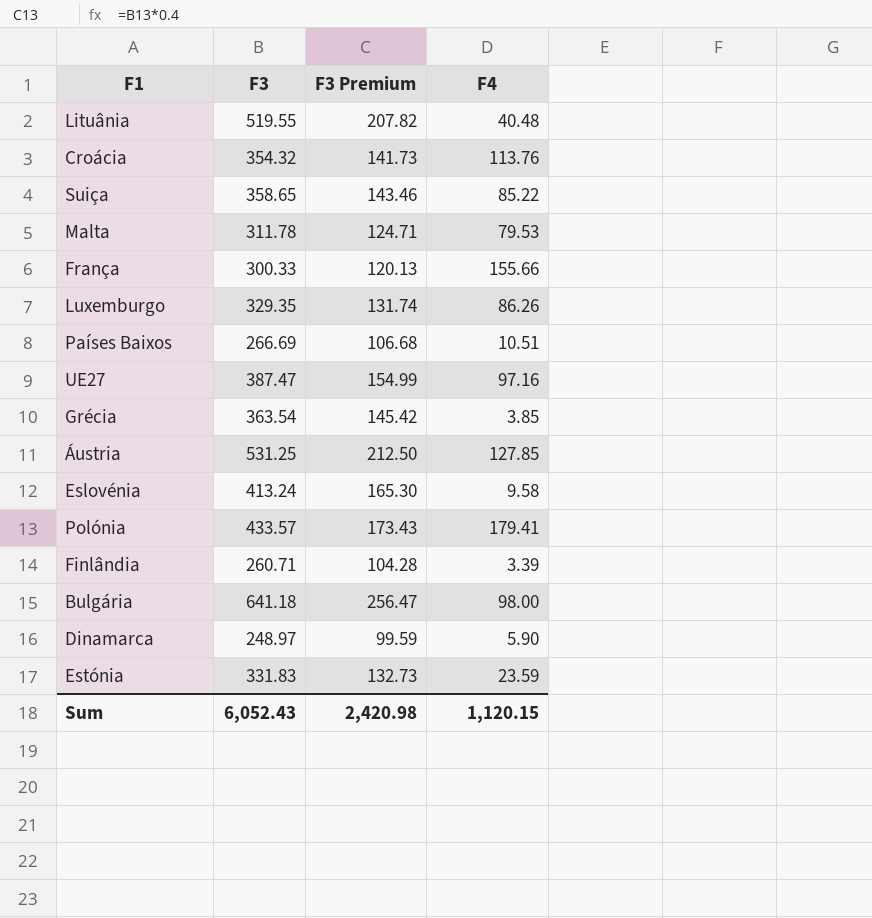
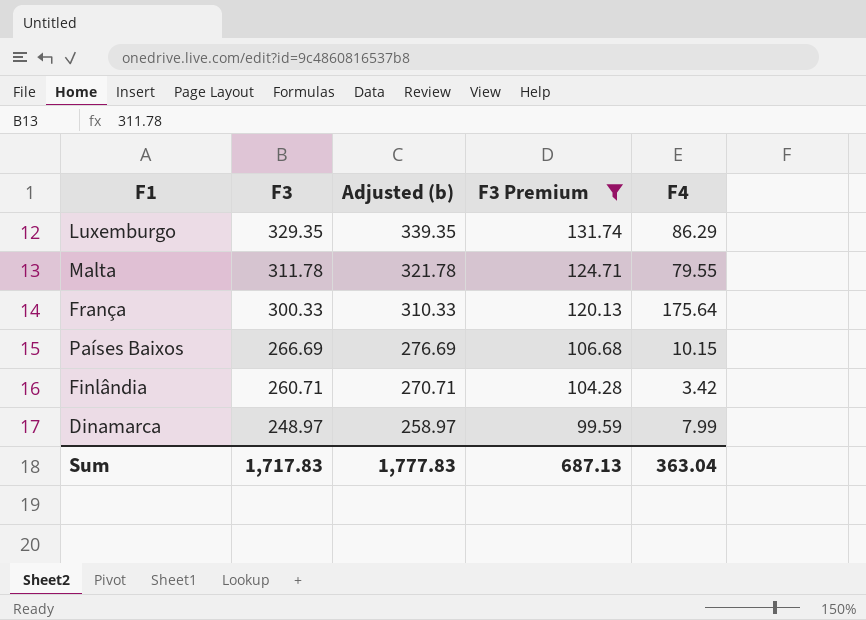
filter: none -> F3 Premium <= 131.74
row order: none -> F3 descending
column Adjusted (b) | formula: none -> [F3] + 10
Luxemburgo | F4: 86.26 -> 86.29
Malta | F4: 79.53 -> 79.55
França | F4: 155.66 -> 175.64
Países Baixos | F4: 10.51 -> 10.15
Finlândia | F4: 3.39 -> 3.42
Dinamarca | F4: 5.90 -> 7.99
Sum | F3: 6,052.43 -> 1,717.83
Sum | F3 Premium: 2,420.98 -> 687.13
Sum | F4: 1,120.15 -> 363.04

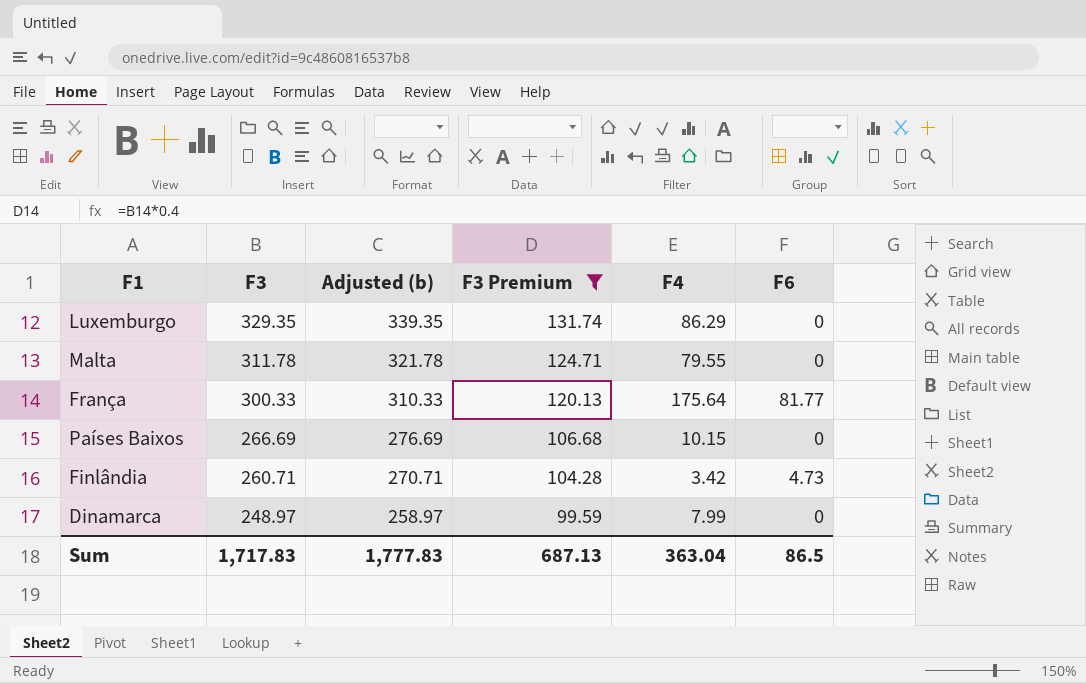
column F6 | position: none -> 6

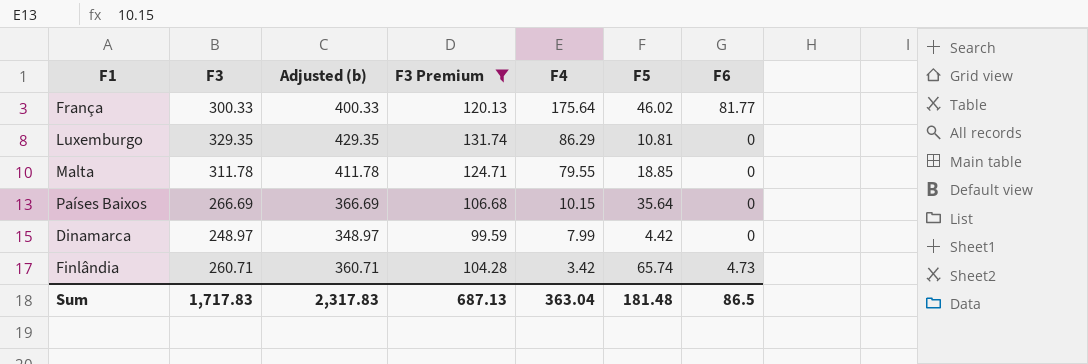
row order: F3 descending -> F4 descending
column Adjusted (b) | formula: [F3] + 10 -> [F3] + 100
column F5 | position: none -> 6
Sum | Adjusted (b): 1,777.83 -> 2,317.83

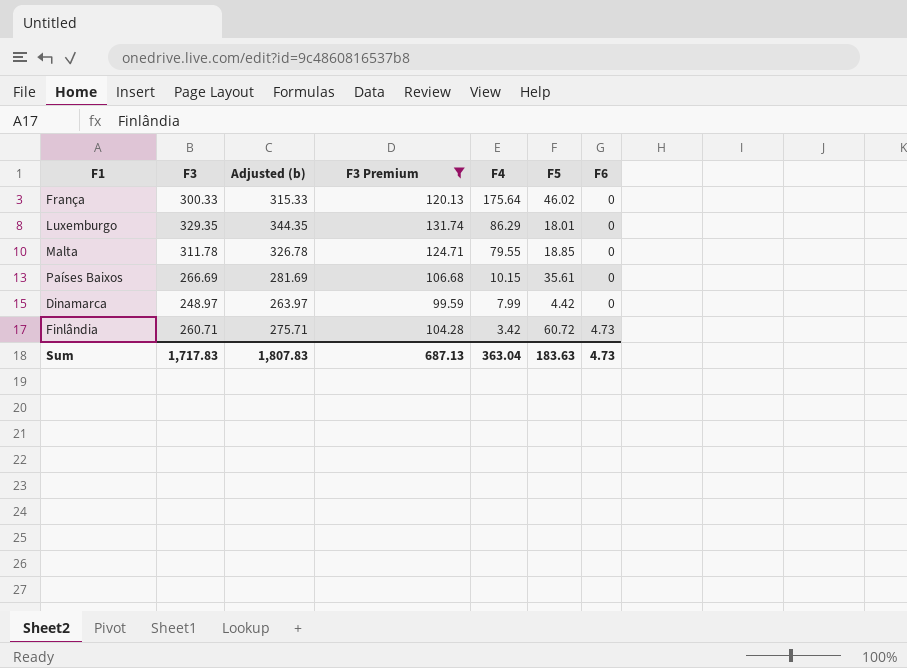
column Adjusted (b) | formula: [F3] + 100 -> [F3] + 15
França | F6: 81.77 -> 0
Luxemburgo | F5: 10.81 -> 18.01
Países Baixos | F5: 35.64 -> 35.61
Finlândia | F5: 65.74 -> 60.72
Sum | Adjusted (b): 2,317.83 -> 1,807.83
Sum | F5: 181.48 -> 183.63
Sum | F6: 86.5 -> 4.73

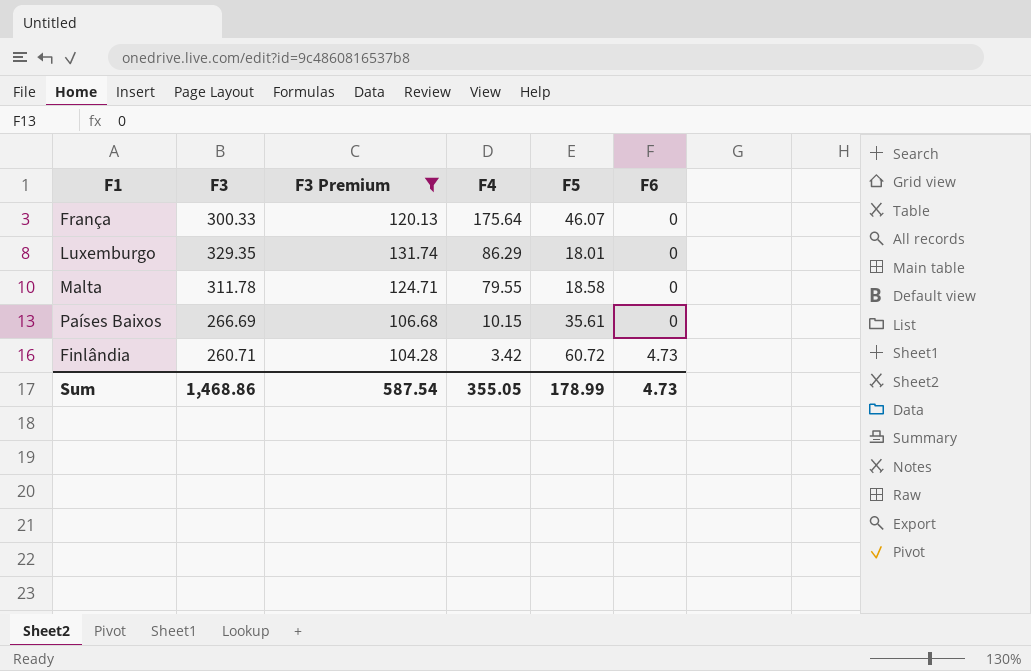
column Adjusted (b) | formula: [F3] + 15 -> none
row Dinamarca: 248.97 | 263.97 | 99.59 | 7.99 | 4.42 | 0 -> none
França | F5: 46.02 -> 46.07
Malta | F5: 18.85 -> 18.58
Sum | F3: 1,717.83 -> 1,468.86
Sum | F3 Premium: 687.13 -> 587.54
Sum | F4: 363.04 -> 355.05
Sum | F5: 183.63 -> 178.99

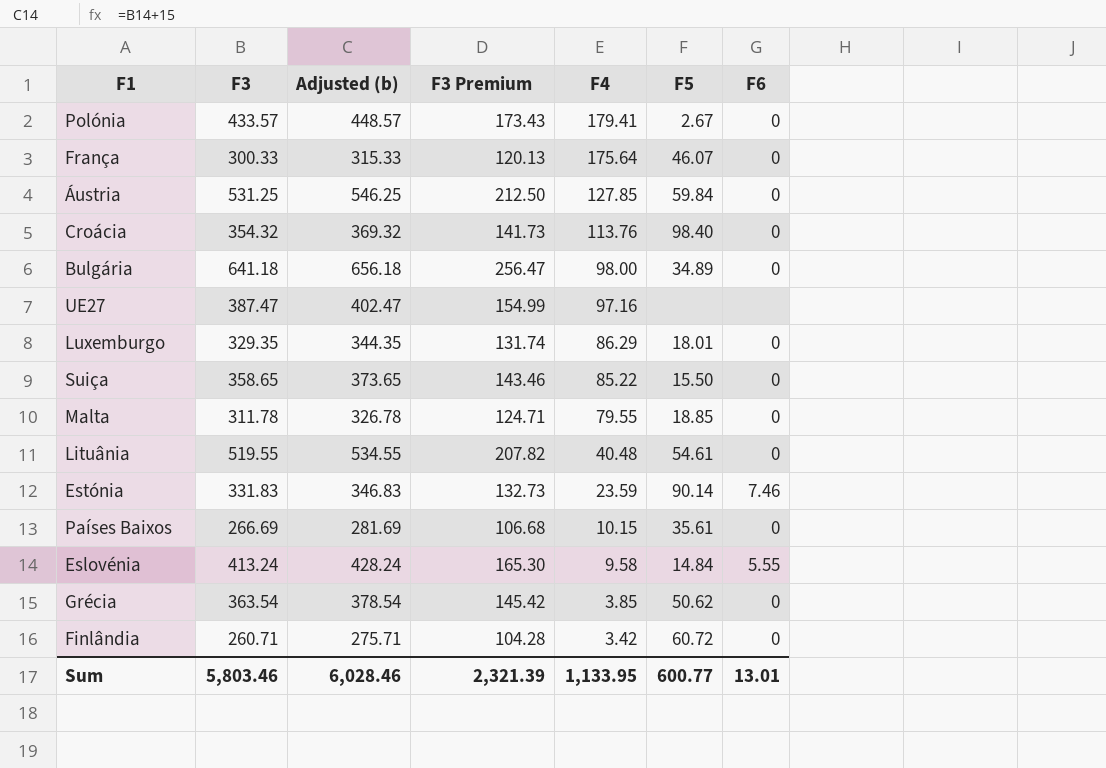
filter: F3 Premium <= 131.74 -> none
column Adjusted (b) | formula: none -> [F3] + 15
Malta | F5: 18.58 -> 18.85
Finlândia | F6: 4.73 -> 0
Sum | F3: 1,468.86 -> 5,803.46
Sum | F3 Premium: 587.54 -> 2,321.39
Sum | F4: 355.05 -> 1,133.95
Sum | F5: 178.99 -> 600.77
Sum | F6: 4.73 -> 13.01

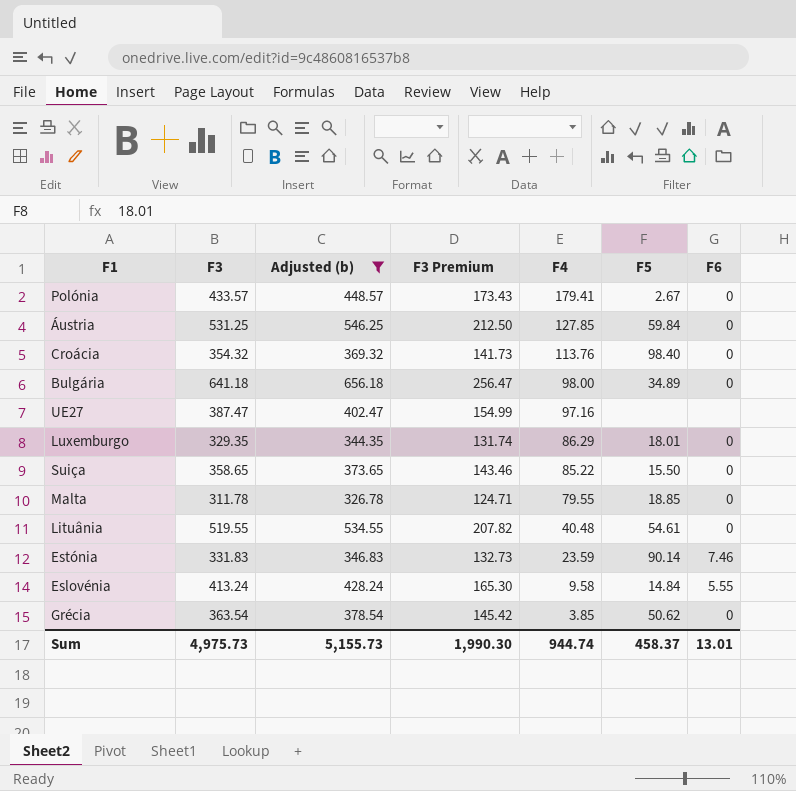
filter: none -> Adjusted (b) >= 326.78
Sum | F3: 5,803.46 -> 4,975.73
Sum | Adjusted (b): 6,028.46 -> 5,155.73
Sum | F3 Premium: 2,321.39 -> 1,990.30
Sum | F4: 1,133.95 -> 944.74
Sum | F5: 600.77 -> 458.37

